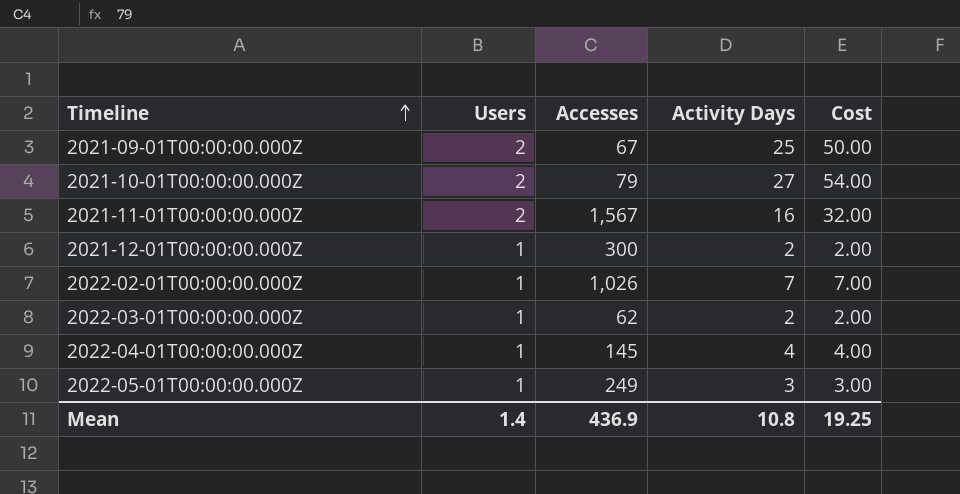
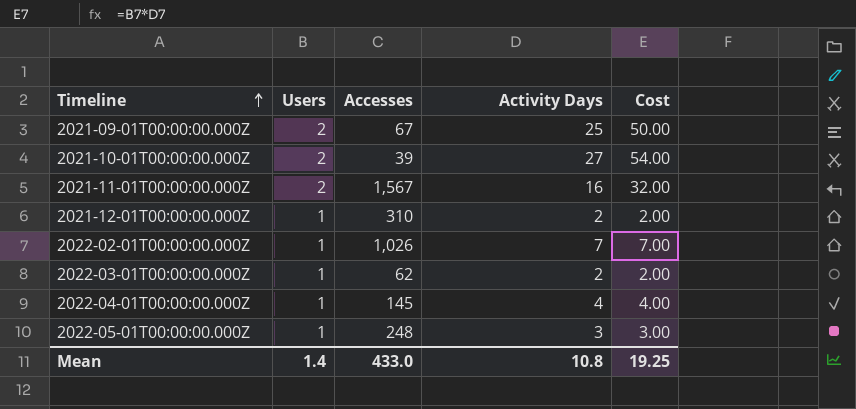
2021-10-01T00:00:00.000Z | Accesses: 79 -> 39
2021-12-01T00:00:00.000Z | Accesses: 300 -> 310
2022-05-01T00:00:00.000Z | Accesses: 249 -> 248
Mean | Accesses: 436.9 -> 433.0

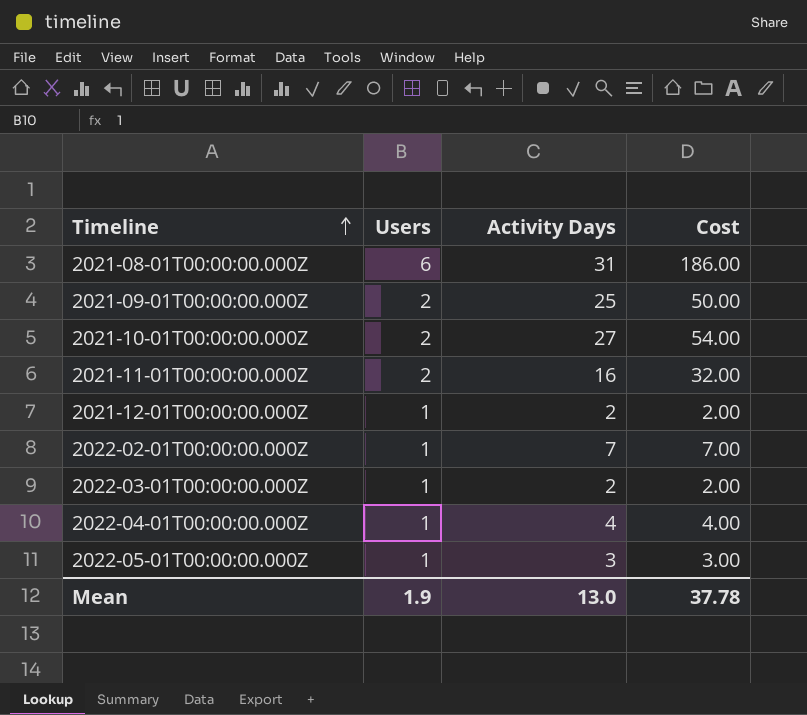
column Accesses | position: 3 -> none
row 2021-08-01T00:00:00.000Z: none -> 6 | 31 | 186.00
Mean | Users: 1.4 -> 1.9
Mean | Activity Days: 10.8 -> 13.0
Mean | Cost: 19.25 -> 37.78

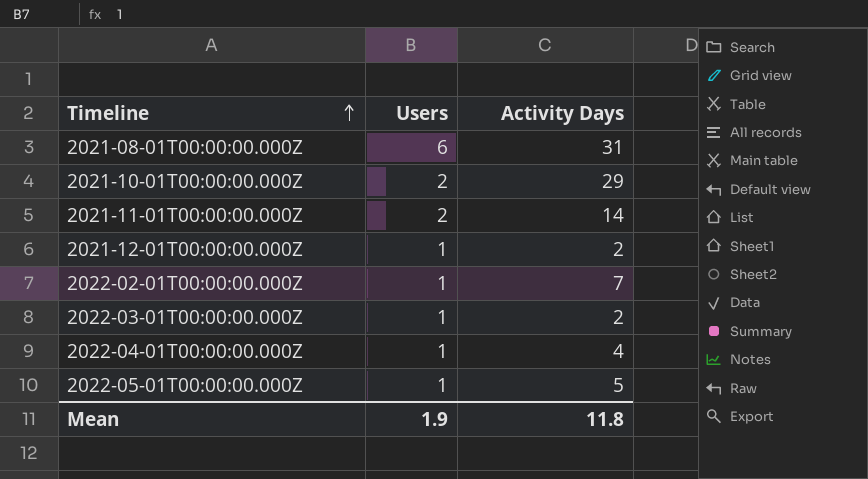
column Cost | formula: [Users] * [Activity Days] -> none
row 2021-09-01T00:00:00.000Z: 2 | 25 | 50.00 -> none
2021-10-01T00:00:00.000Z | Activity Days: 27 -> 29
2021-11-01T00:00:00.000Z | Activity Days: 16 -> 14
2022-05-01T00:00:00.000Z | Activity Days: 3 -> 5
Mean | Activity Days: 13.0 -> 11.8

